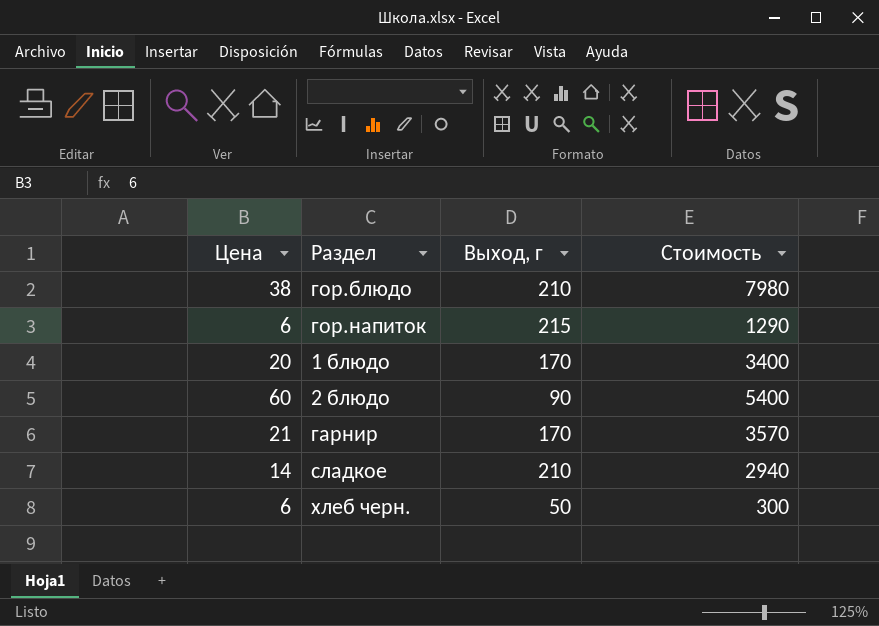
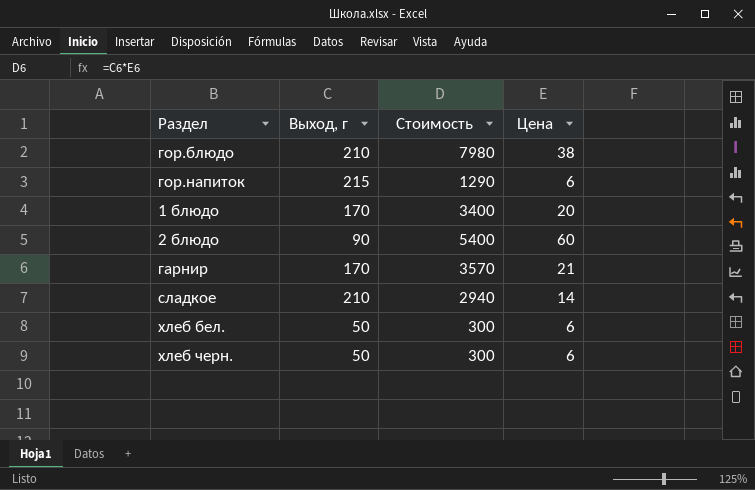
column Цена | position: 1 -> 4
row хлеб бел.: none -> 50 | 300 | 6

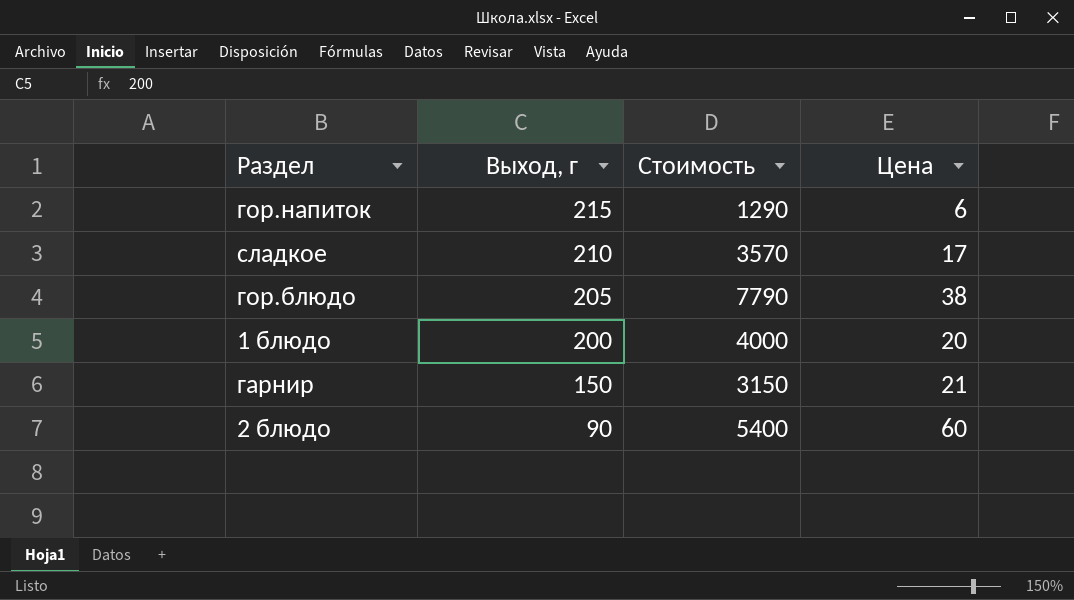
row order: none -> Выход, г descending
row хлеб бел.: 50 | 300 | 6 -> none
row хлеб черн.: 50 | 300 | 6 -> none
сладкое | Стоимость: 2940 -> 3570
сладкое | Цена: 14 -> 17
гор.блюдо | Выход, г: 210 -> 205
гор.блюдо | Стоимость: 7980 -> 7790
1 блюдо | Выход, г: 170 -> 200
1 блюдо | Стоимость: 3400 -> 4000
гарнир | Выход, г: 170 -> 150
гарнир | Стоимость: 3570 -> 3150

